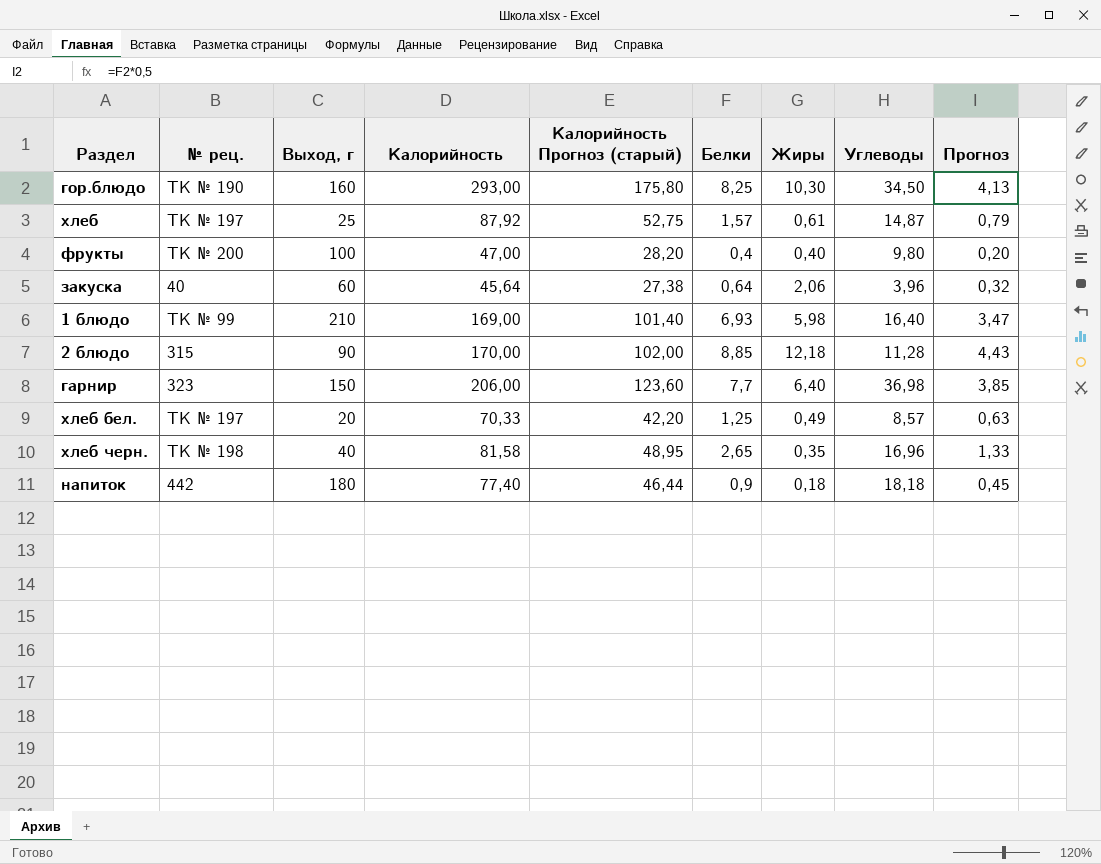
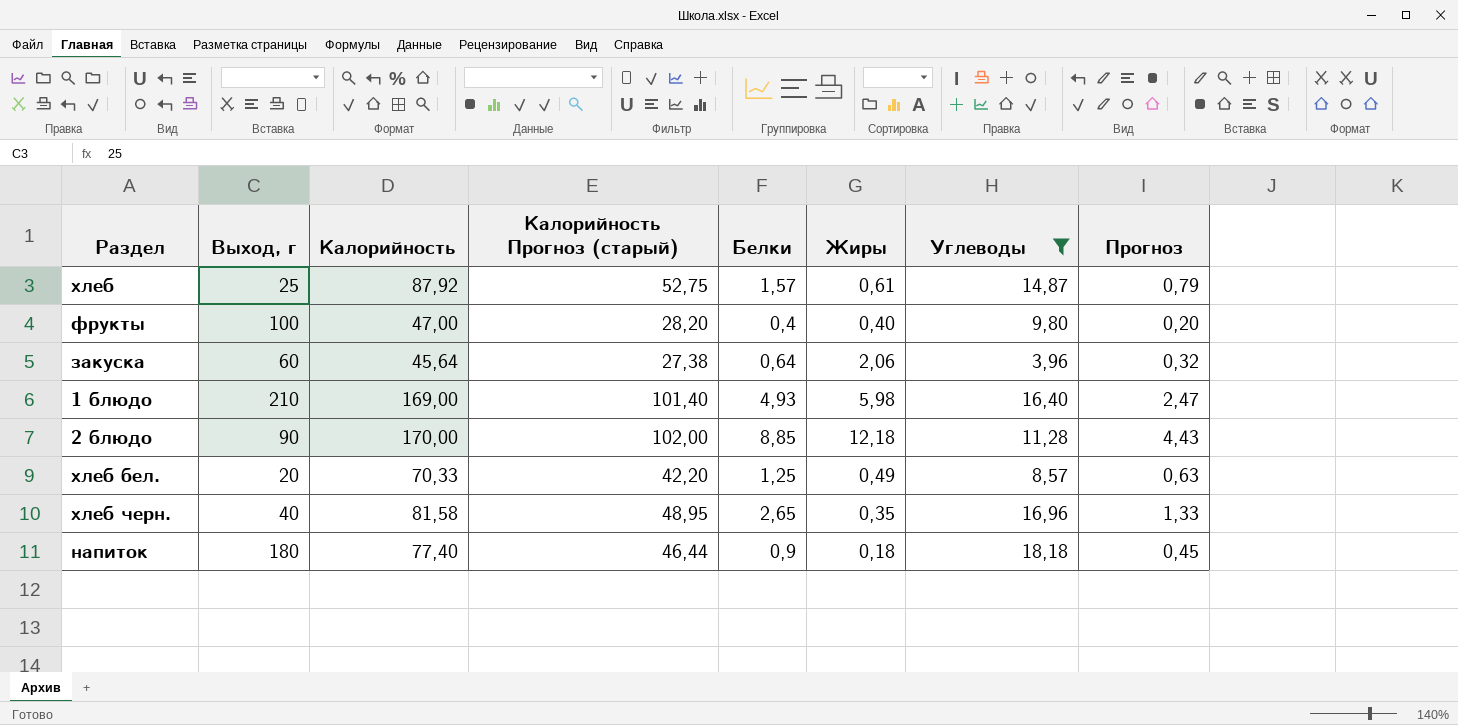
filter: none -> Углеводы <= 18,18
column № рец. | position: 2 -> none
1 блюдо | Белки: 6,93 -> 4,93
1 блюдо | Прогноз: 3,47 -> 2,47

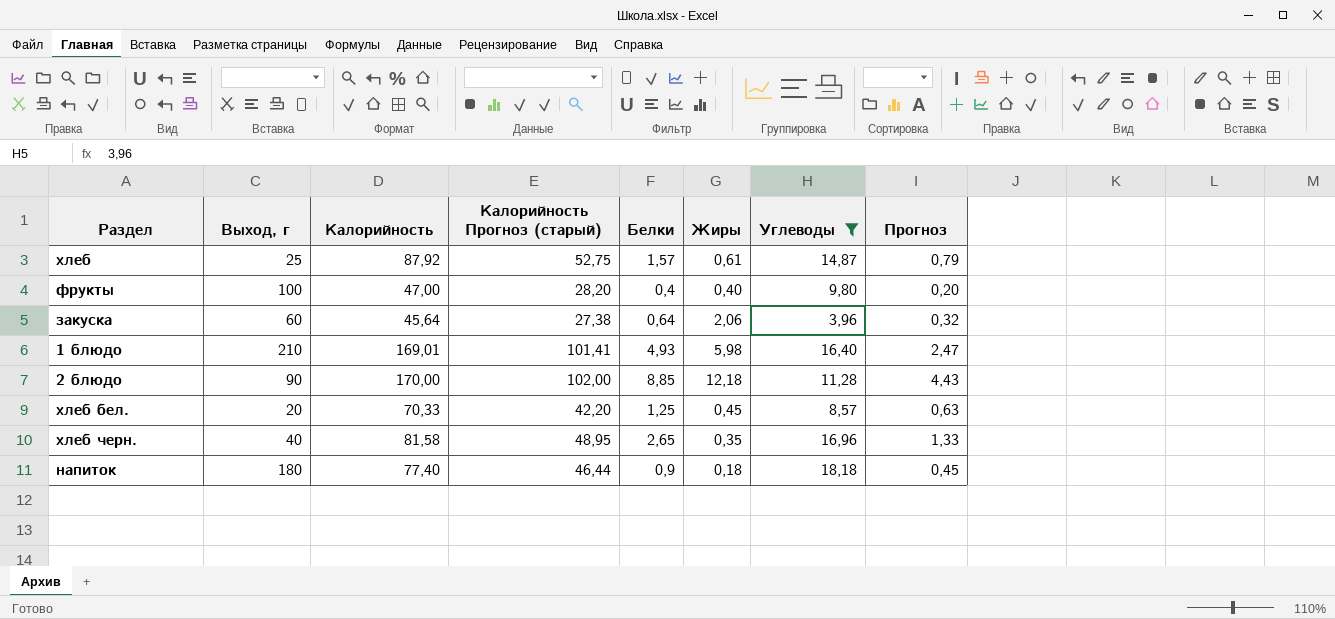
1 блюдо | Калорийность: 169,00 -> 169,01
1 блюдо | Калорийность Прогноз (старый): 101,40 -> 101,41
хлеб бел. | Жиры: 0,49 -> 0,45

